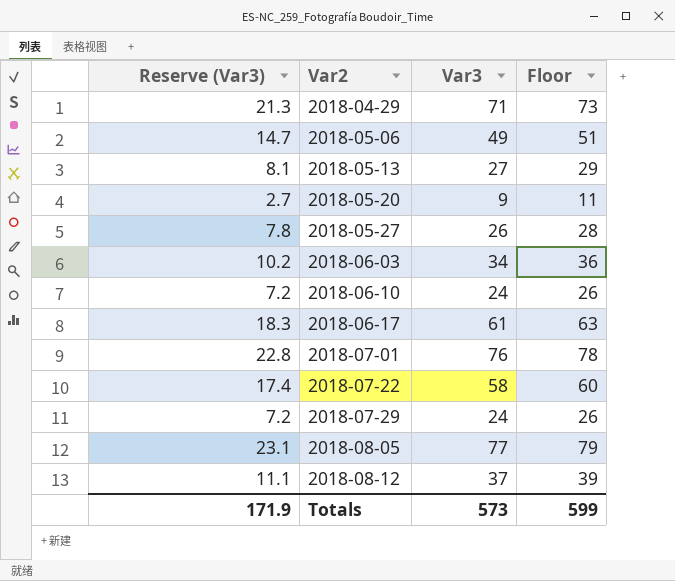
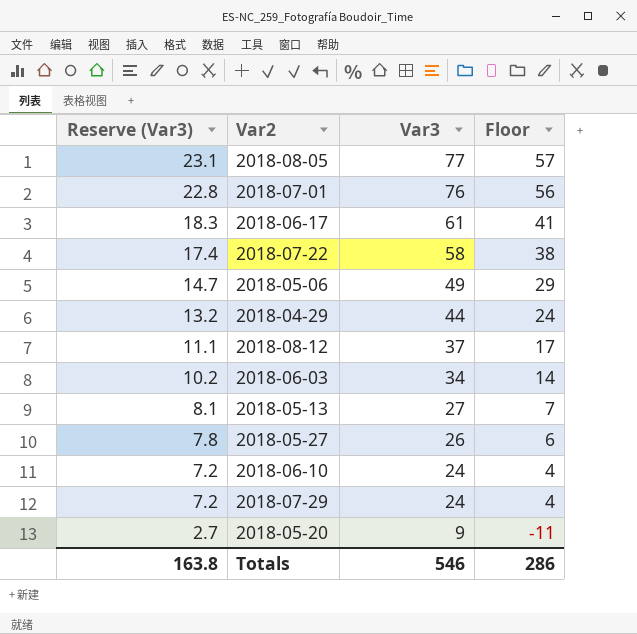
row order: Var2 ascending -> Reserve (Var3) descending
column Floor | formula: [Var3] + 2 -> [Var3] - 20
2018-04-29 | Reserve (Var3): 21.3 -> 13.2
2018-04-29 | Var3: 71 -> 44
Totals | Reserve (Var3): 171.9 -> 163.8
Totals | Var3: 573 -> 546
Totals | Floor: 599 -> 286

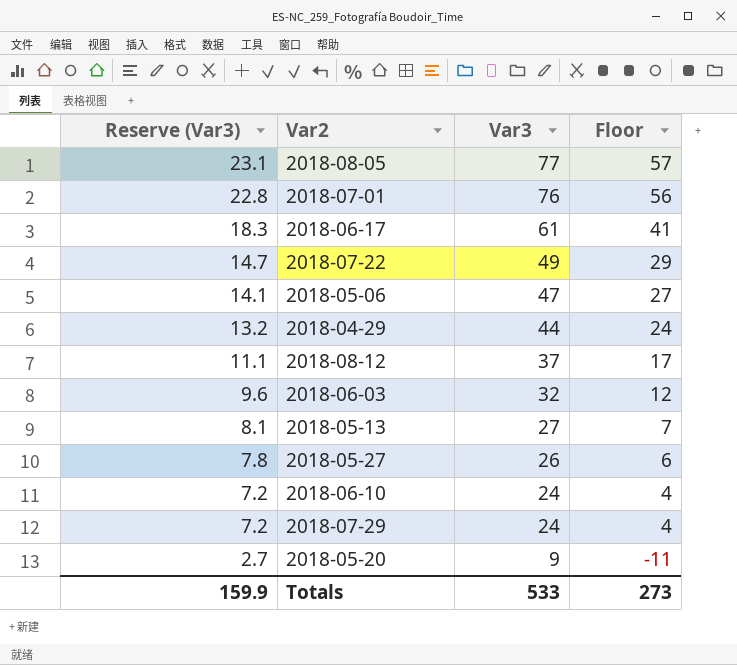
2018-07-22 | Reserve (Var3): 17.4 -> 14.7
2018-07-22 | Var3: 58 -> 49
2018-07-22 | Floor: 38 -> 29
2018-05-06 | Reserve (Var3): 14.7 -> 14.1
2018-05-06 | Var3: 49 -> 47
2018-05-06 | Floor: 29 -> 27
2018-06-03 | Reserve (Var3): 10.2 -> 9.6
2018-06-03 | Var3: 34 -> 32
2018-06-03 | Floor: 14 -> 12
Totals | Reserve (Var3): 163.8 -> 159.9
Totals | Var3: 546 -> 533
Totals | Floor: 286 -> 273

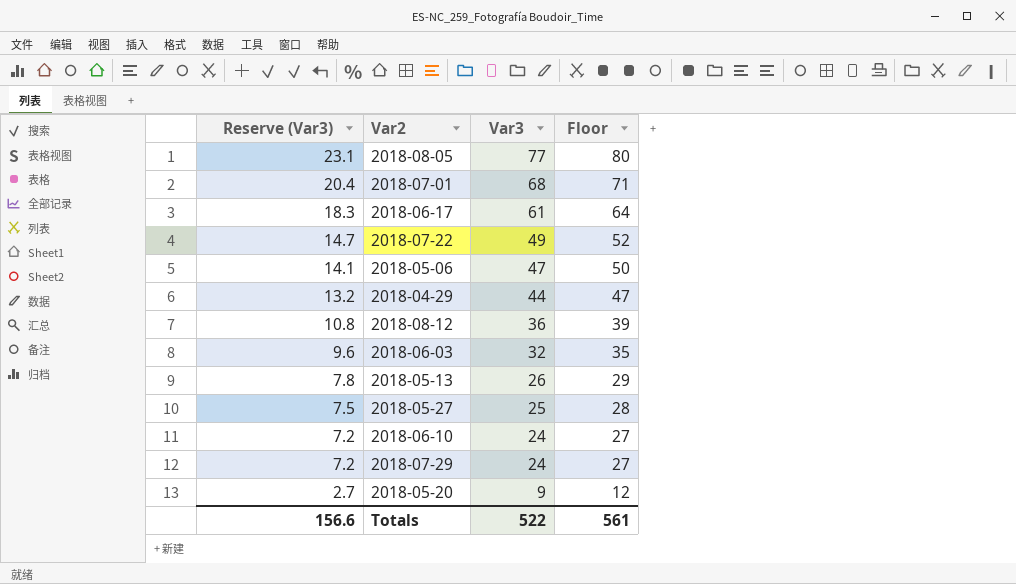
column Floor | formula: [Var3] - 20 -> [Var3] + 3
2018-07-01 | Reserve (Var3): 22.8 -> 20.4
2018-07-01 | Var3: 76 -> 68
2018-08-12 | Reserve (Var3): 11.1 -> 10.8
2018-08-12 | Var3: 37 -> 36
2018-05-13 | Reserve (Var3): 8.1 -> 7.8
2018-05-13 | Var3: 27 -> 26
2018-05-27 | Reserve (Var3): 7.8 -> 7.5
2018-05-27 | Var3: 26 -> 25
Totals | Reserve (Var3): 159.9 -> 156.6
Totals | Var3: 533 -> 522
Totals | Floor: 273 -> 561

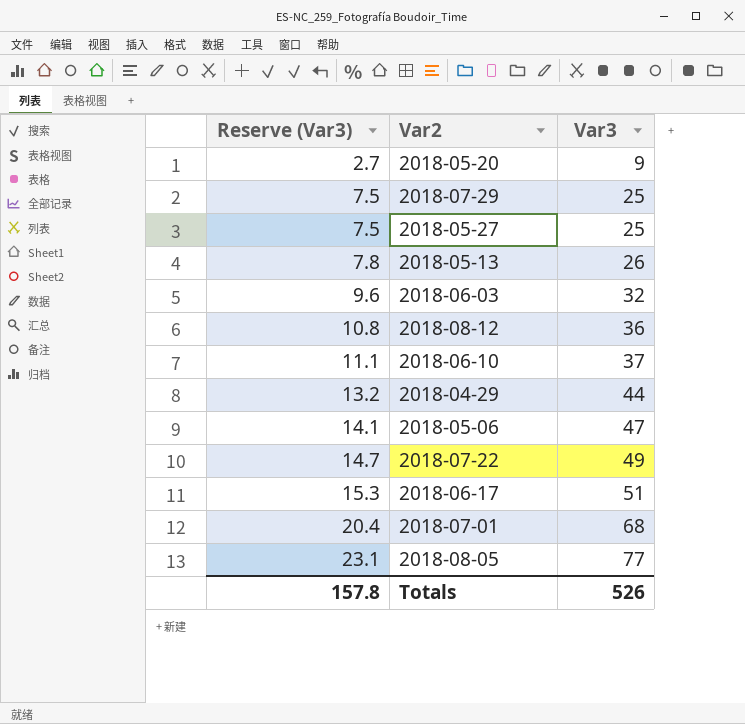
row order: Reserve (Var3) descending -> Reserve (Var3) ascending
column Floor | formula: [Var3] + 3 -> none
2018-07-29 | Reserve (Var3): 7.2 -> 7.5
2018-07-29 | Var3: 24 -> 25
2018-06-10 | Reserve (Var3): 7.2 -> 11.1
2018-06-10 | Var3: 24 -> 37
2018-06-17 | Reserve (Var3): 18.3 -> 15.3
2018-06-17 | Var3: 61 -> 51
Totals | Reserve (Var3): 156.6 -> 157.8
Totals | Var3: 522 -> 526

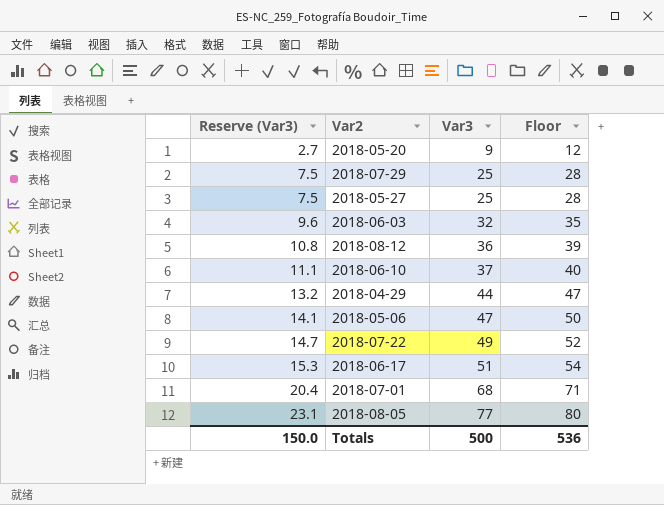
column Floor | formula: none -> [Var3] + 3
row 2018-05-13: 7.8 | 26 -> none
Totals | Reserve (Var3): 157.8 -> 150.0
Totals | Var3: 526 -> 500

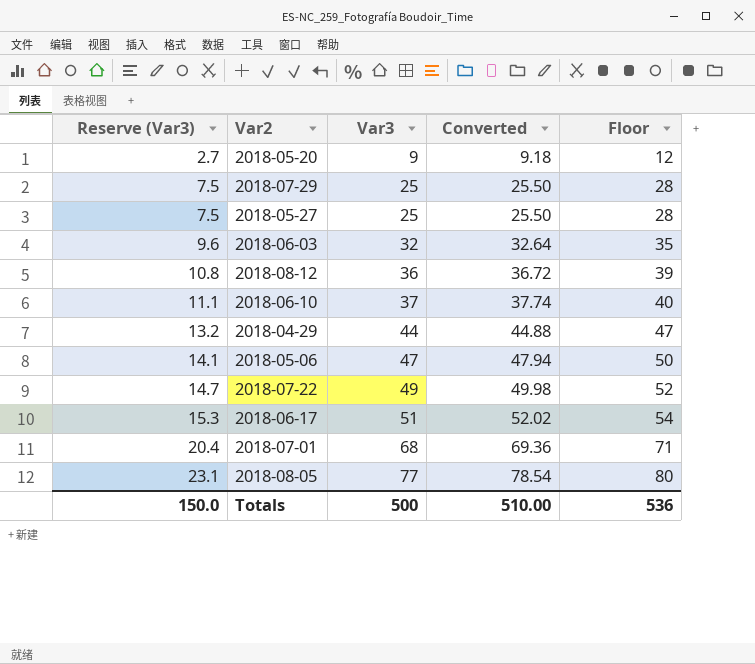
column Converted | formula: none -> [Var3] * 1.02

